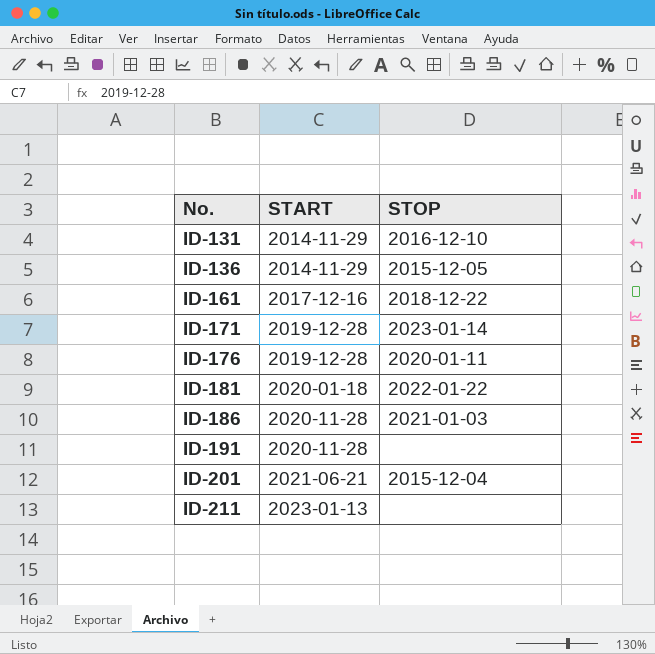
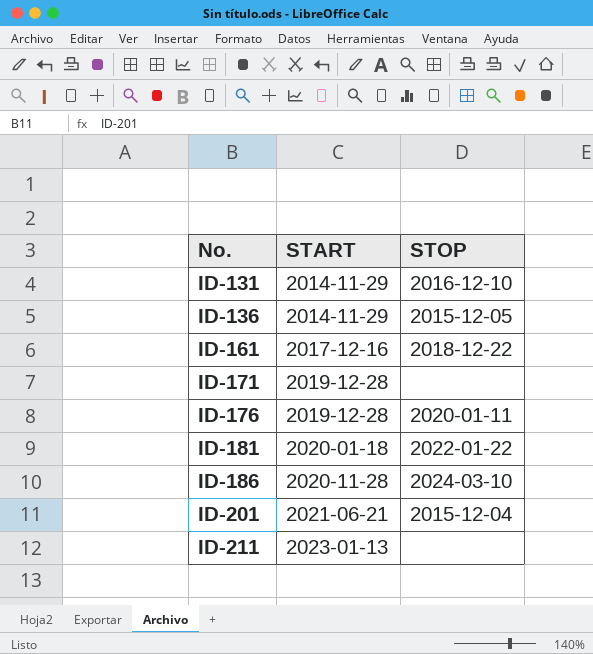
row ID-191: 2020-11-28 | none -> none
ID-171 | STOP: 2023-01-14 -> none
ID-186 | STOP: 2021-01-03 -> 2024-03-10

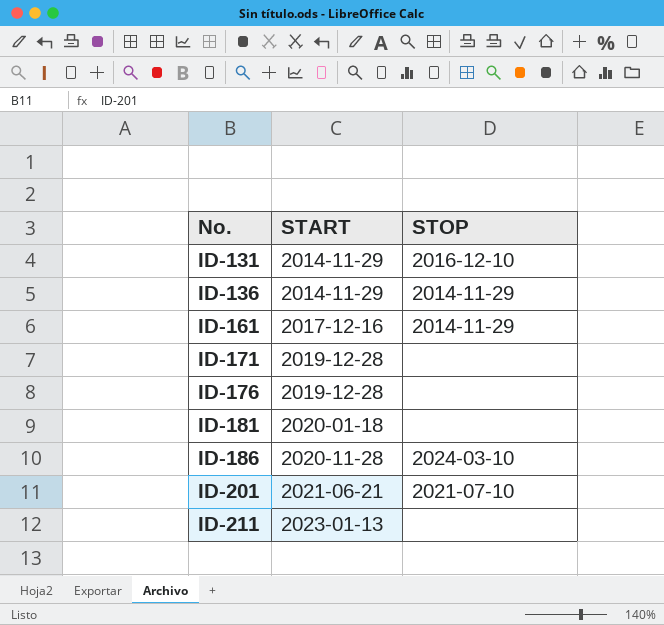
ID-136 | STOP: 2015-12-05 -> 2014-11-29
ID-161 | STOP: 2018-12-22 -> 2014-11-29
ID-176 | STOP: 2020-01-11 -> none
ID-181 | STOP: 2022-01-22 -> none
ID-201 | STOP: 2015-12-04 -> 2021-07-10

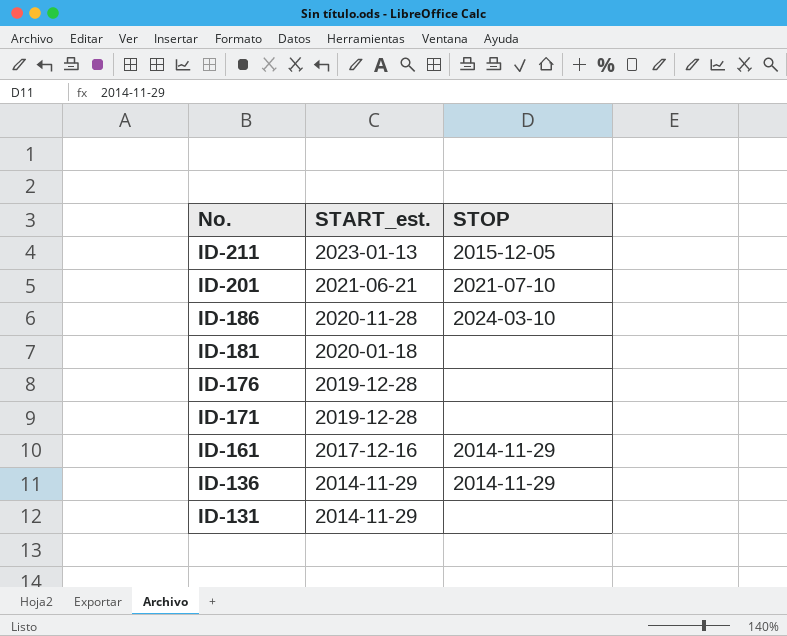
row order: No. ascending -> No. descending
column name: START -> START_est.
ID-211 | STOP: none -> 2015-12-05
ID-131 | STOP: 2016-12-10 -> none

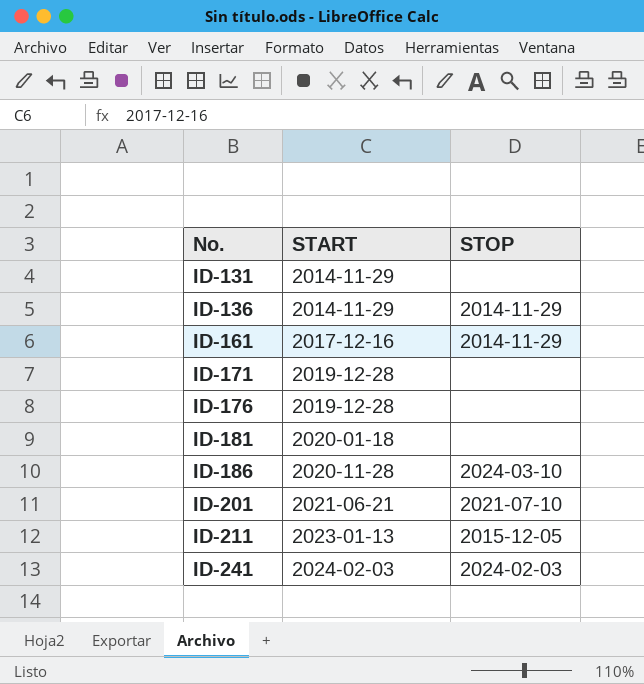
row order: No. descending -> No. ascending
column name: START_est. -> START
row ID-241: none -> 2024-02-03 | 2024-02-03

